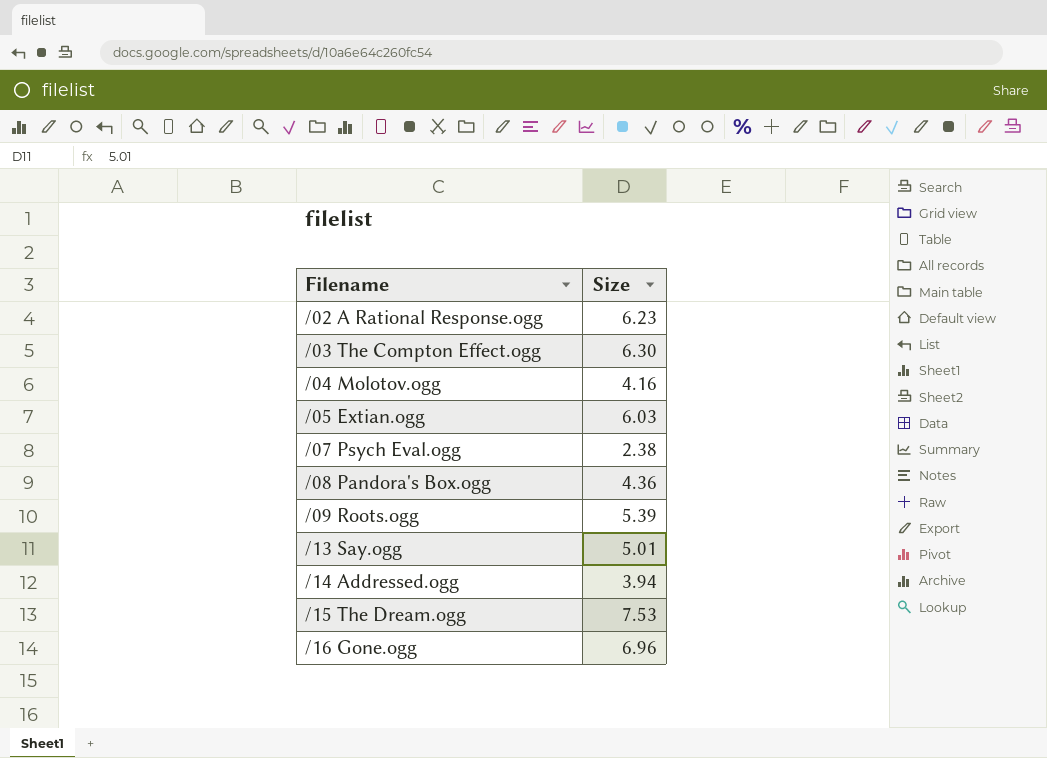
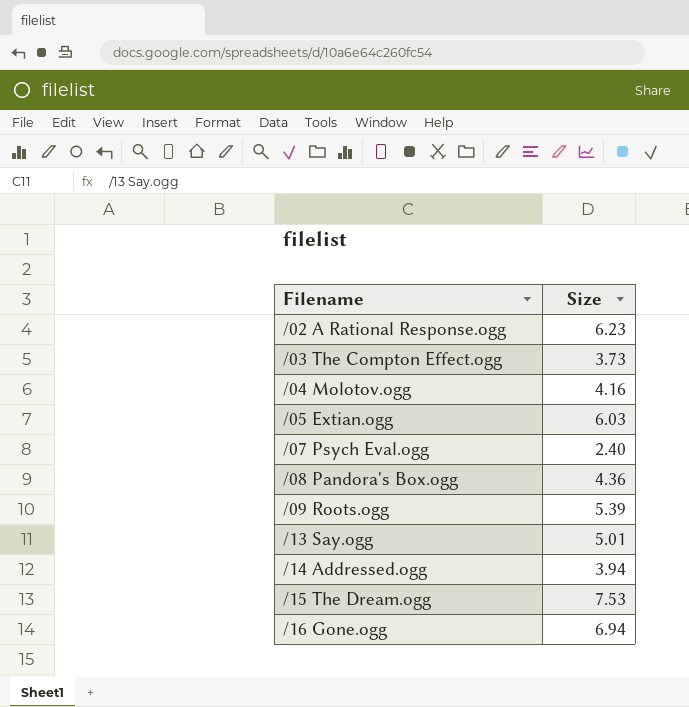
/03 The Compton Effect.ogg | Size: 6.30 -> 3.73
/07 Psych Eval.ogg | Size: 2.38 -> 2.40
/16 Gone.ogg | Size: 6.96 -> 6.94

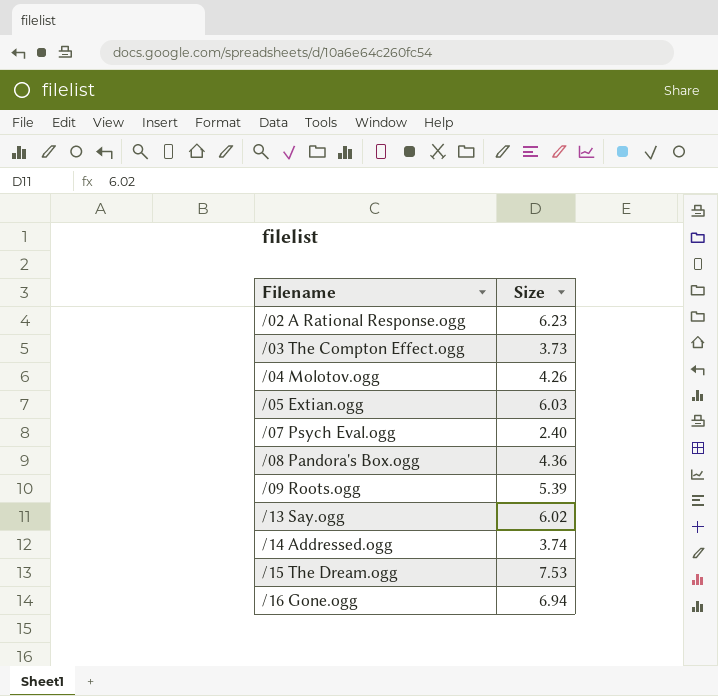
/04 Molotov.ogg | Size: 4.16 -> 4.26
/13 Say.ogg | Size: 5.01 -> 6.02
/14 Addressed.ogg | Size: 3.94 -> 3.74

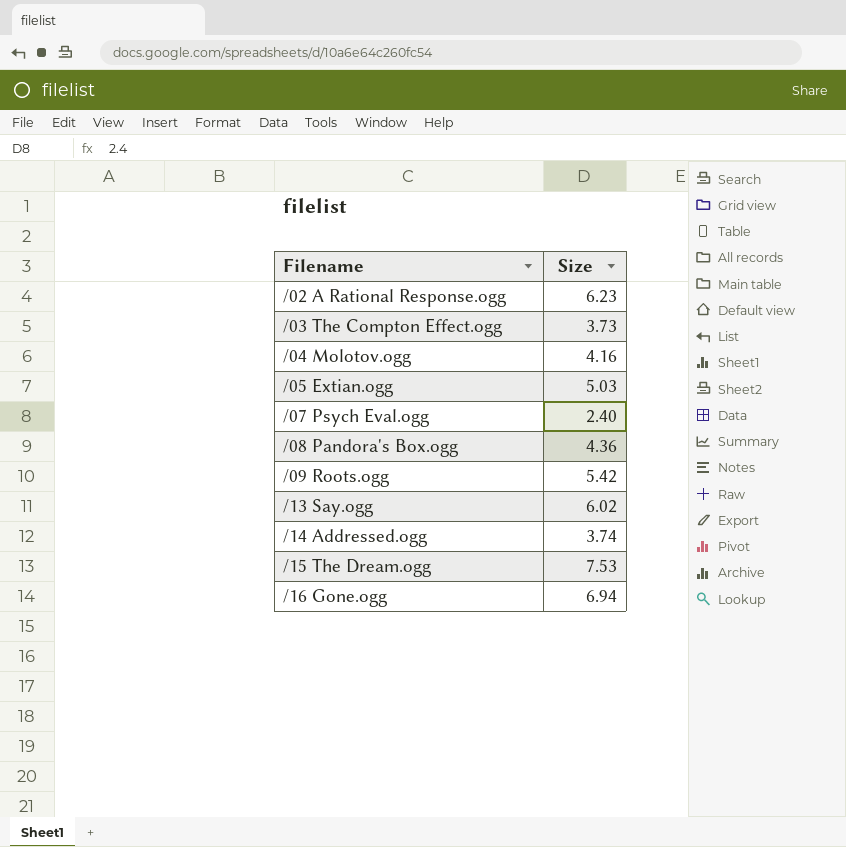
/04 Molotov.ogg | Size: 4.26 -> 4.16
/05 Extian.ogg | Size: 6.03 -> 5.03
/09 Roots.ogg | Size: 5.39 -> 5.42

